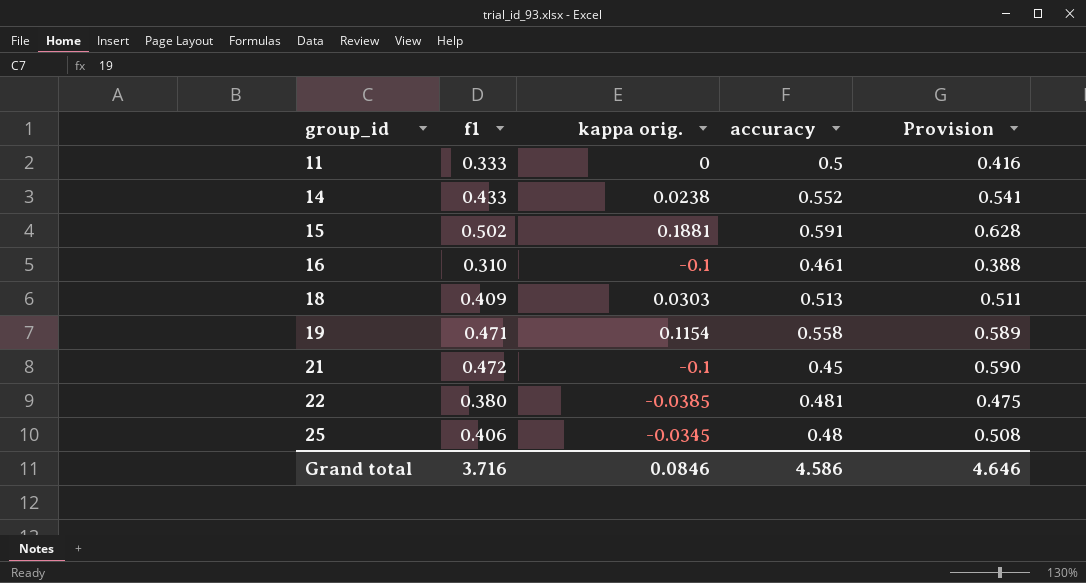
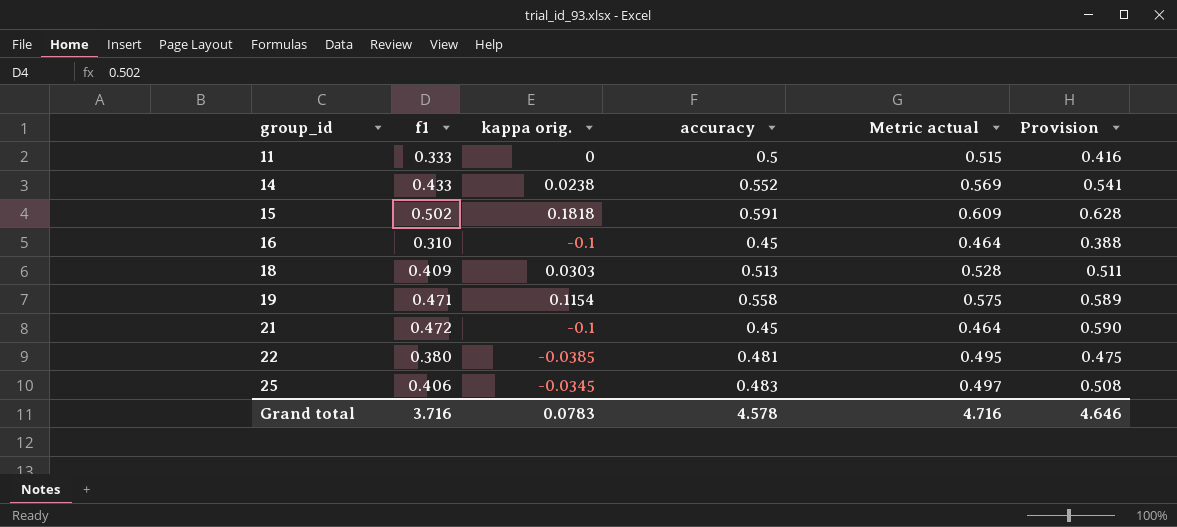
column Metric actual | formula: none -> [accuracy] * 1.03
15 | kappa orig.: 0.1881 -> 0.1818
16 | accuracy: 0.461 -> 0.45
25 | accuracy: 0.48 -> 0.483
Grand total | kappa orig.: 0.0846 -> 0.0783
Grand total | accuracy: 4.586 -> 4.578

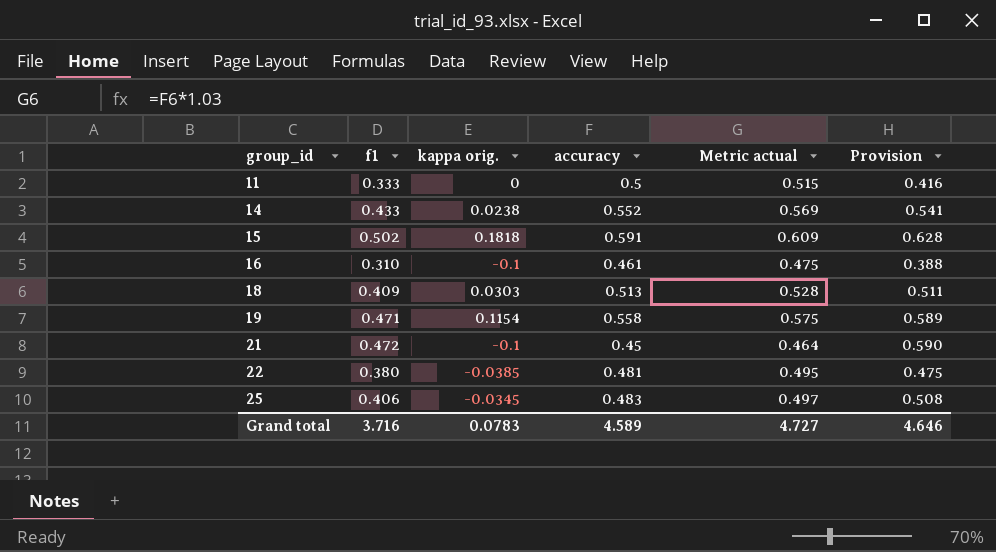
16 | accuracy: 0.45 -> 0.461
16 | Metric actual: 0.464 -> 0.475
Grand total | accuracy: 4.578 -> 4.589
Grand total | Metric actual: 4.716 -> 4.727

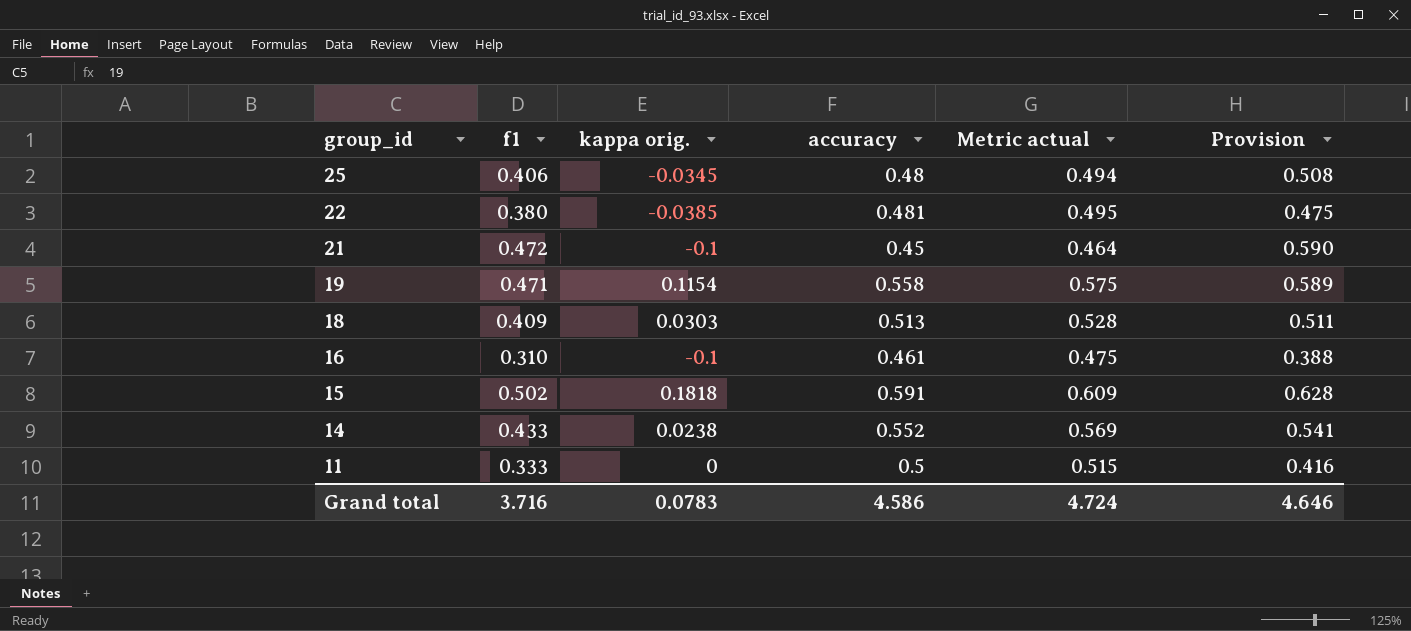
row order: group_id ascending -> group_id descending
25 | accuracy: 0.483 -> 0.48
25 | Metric actual: 0.497 -> 0.494
Grand total | accuracy: 4.589 -> 4.586
Grand total | Metric actual: 4.727 -> 4.724

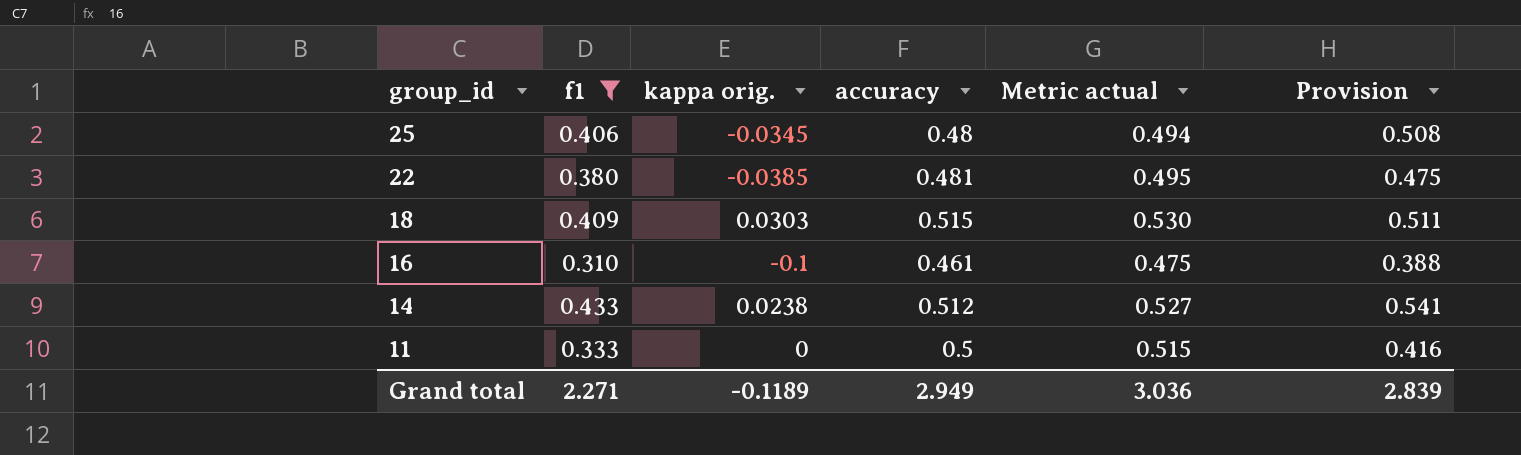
filter: none -> f1 <= 0.433
18 | accuracy: 0.513 -> 0.515
18 | Metric actual: 0.528 -> 0.530
14 | accuracy: 0.552 -> 0.512
14 | Metric actual: 0.569 -> 0.527
Grand total | f1: 3.716 -> 2.271
Grand total | kappa orig.: 0.0783 -> -0.1189
Grand total | accuracy: 4.586 -> 2.949
Grand total | Metric actual: 4.724 -> 3.036
Grand total | Provision: 4.646 -> 2.839

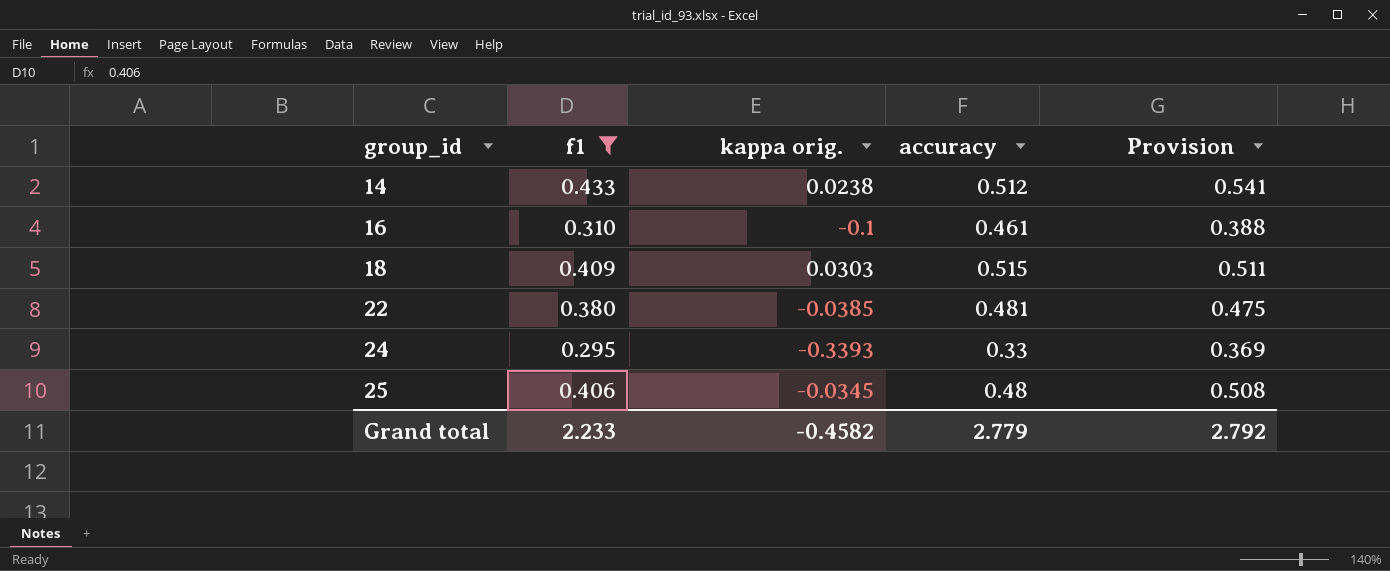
row order: group_id descending -> group_id ascending
column Metric actual | formula: [accuracy] * 1.03 -> none
row 11: 0.333 | 0 | 0.5 | 0.515 | 0.416 -> none
row 24: none -> 0.295 | -0.3393 | 0.33 | 0.369
Grand total | f1: 2.271 -> 2.233
Grand total | kappa orig.: -0.1189 -> -0.4582
Grand total | accuracy: 2.949 -> 2.779
Grand total | Provision: 2.839 -> 2.792

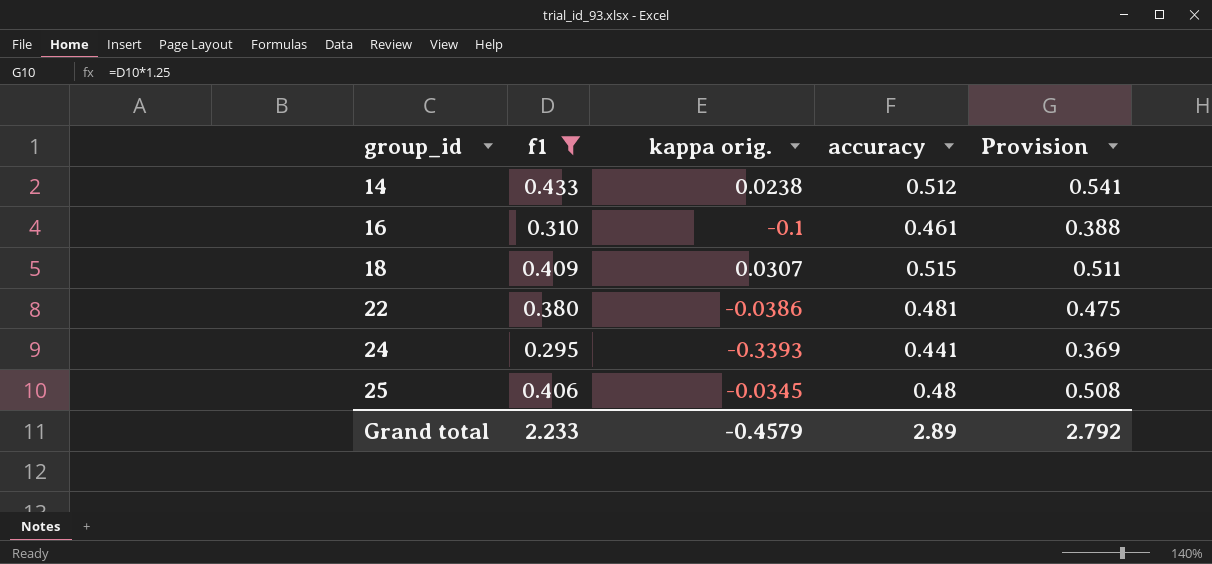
18 | kappa orig.: 0.0303 -> 0.0307
22 | kappa orig.: -0.0385 -> -0.0386
24 | accuracy: 0.33 -> 0.441
Grand total | kappa orig.: -0.4582 -> -0.4579
Grand total | accuracy: 2.779 -> 2.89

